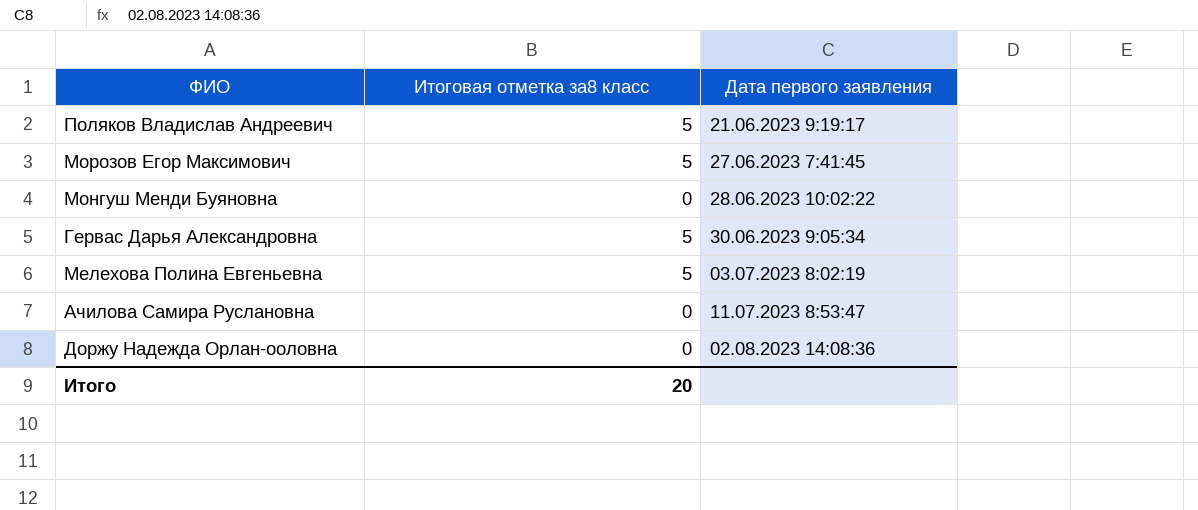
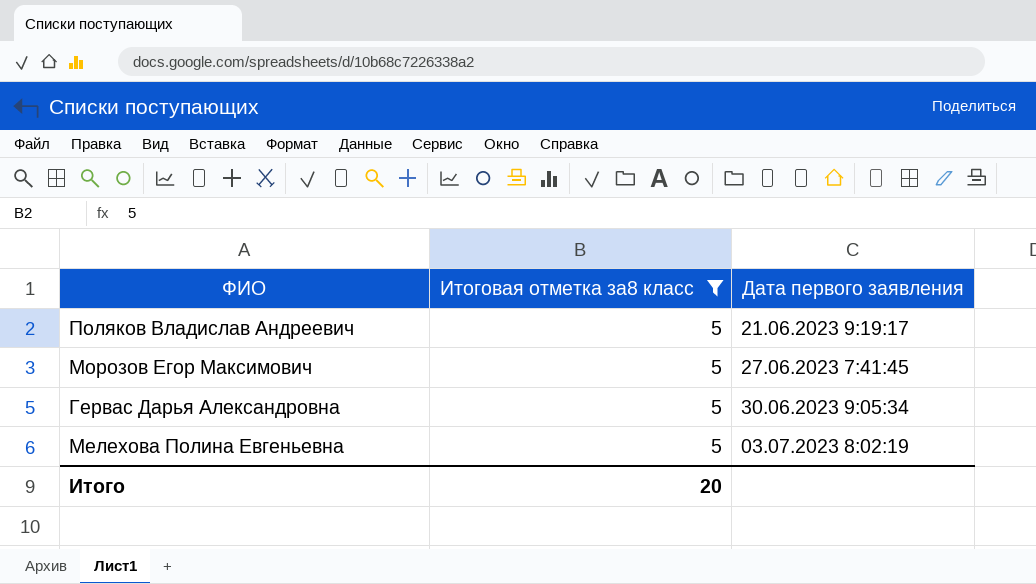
filter: none -> Итоговая отметка за8 класс = 5

